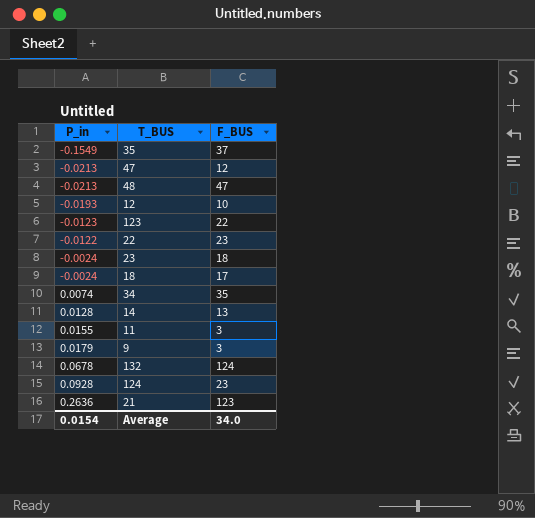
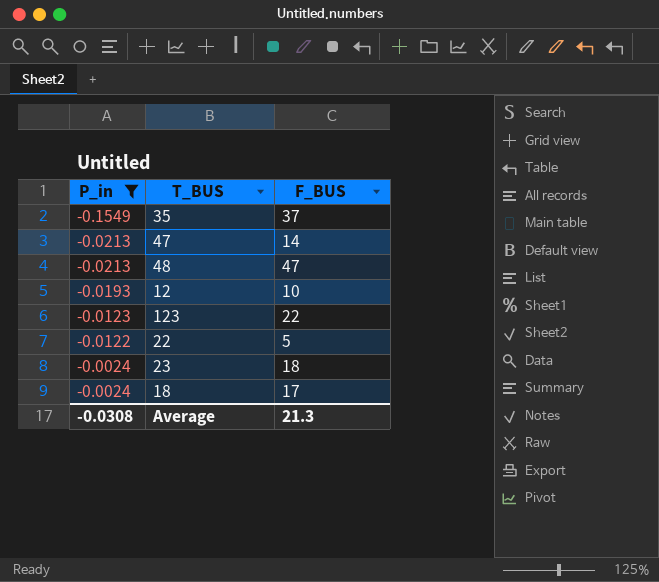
filter: none -> P_in <= -0.0024
47 | F_BUS: 12 -> 14
22 | F_BUS: 23 -> 5
Average | P_in: 0.0154 -> -0.0308
Average | F_BUS: 34.0 -> 21.3

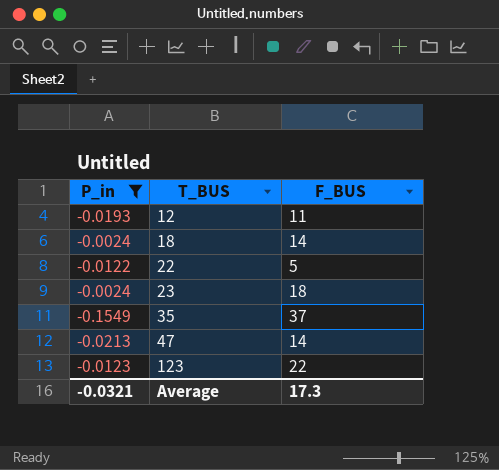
row order: P_in ascending -> T_BUS ascending
row 48: -0.0213 | 47 -> none
12 | F_BUS: 10 -> 11
18 | F_BUS: 17 -> 14
Average | P_in: -0.0308 -> -0.0321
Average | F_BUS: 21.3 -> 17.3

